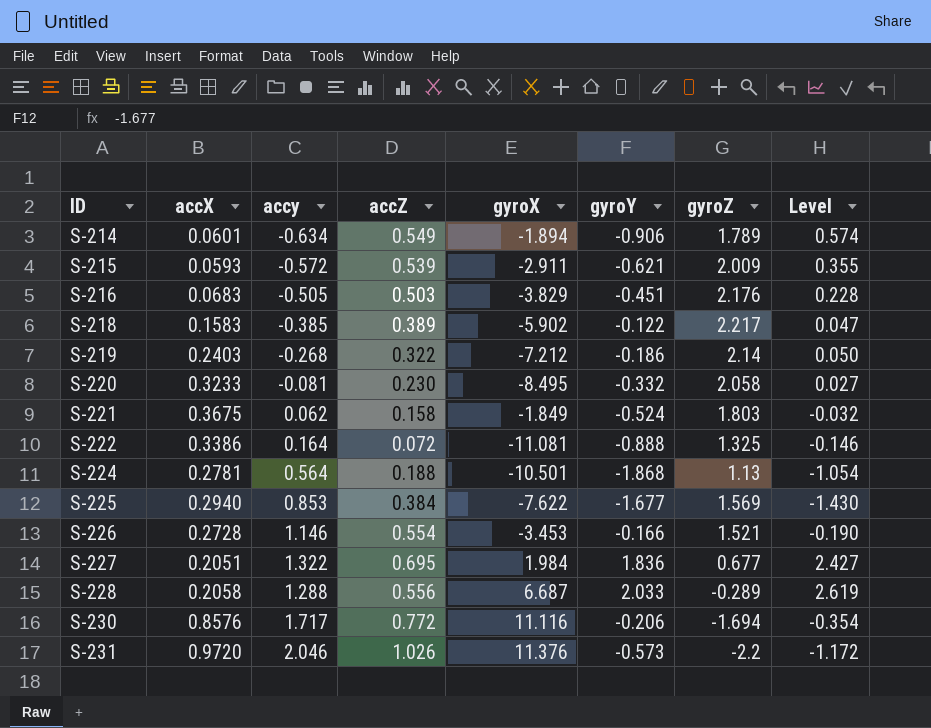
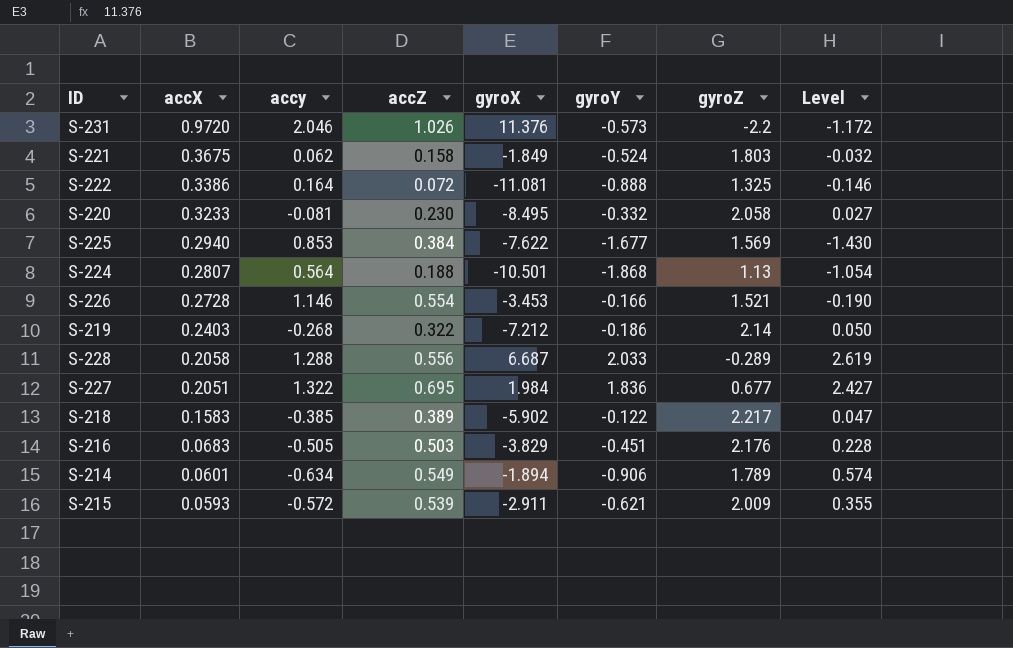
row order: ID ascending -> accX descending
row S-230: 0.8576 | 1.717 | 0.772 | 11.116 | -0.206 | -1.694 | -0.354 -> none
S-224 | accX: 0.2781 -> 0.2807

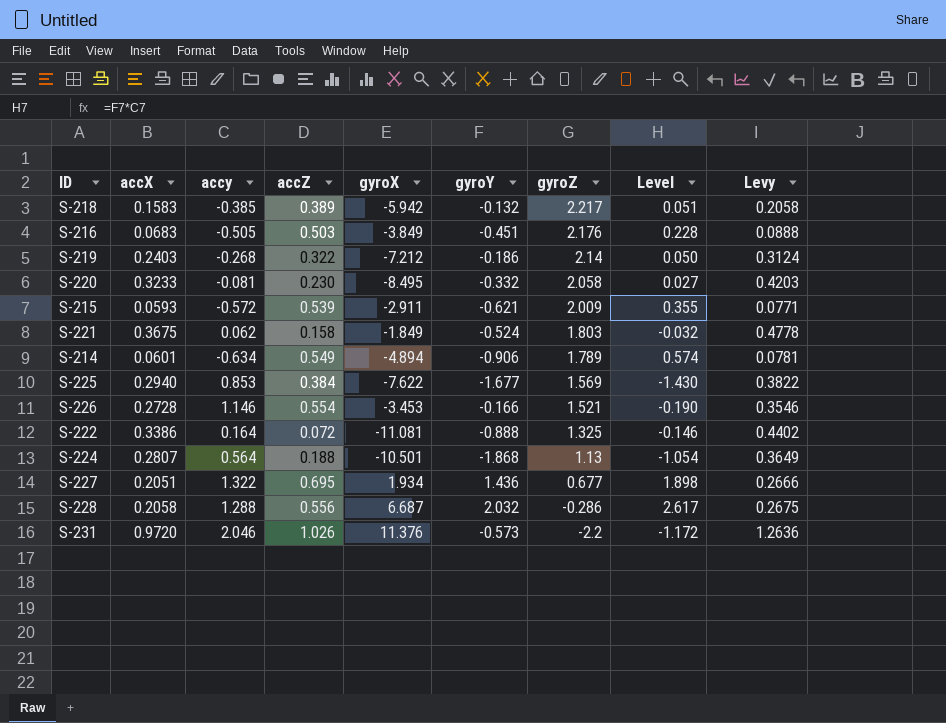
row order: accX descending -> gyroZ descending
column Levy | formula: none -> [accX] * 1.3
S-218 | gyroX: -5.902 -> -5.942
S-218 | gyroY: -0.122 -> -0.132
S-218 | Level: 0.047 -> 0.051
S-216 | gyroX: -3.829 -> -3.849
S-214 | gyroX: -1.894 -> -4.894
S-227 | gyroX: 1.984 -> 1.934
S-227 | gyroY: 1.836 -> 1.436
S-227 | Level: 2.427 -> 1.898
S-228 | gyroY: 2.033 -> 2.032
S-228 | gyroZ: -0.289 -> -0.286
S-228 | Level: 2.619 -> 2.617

